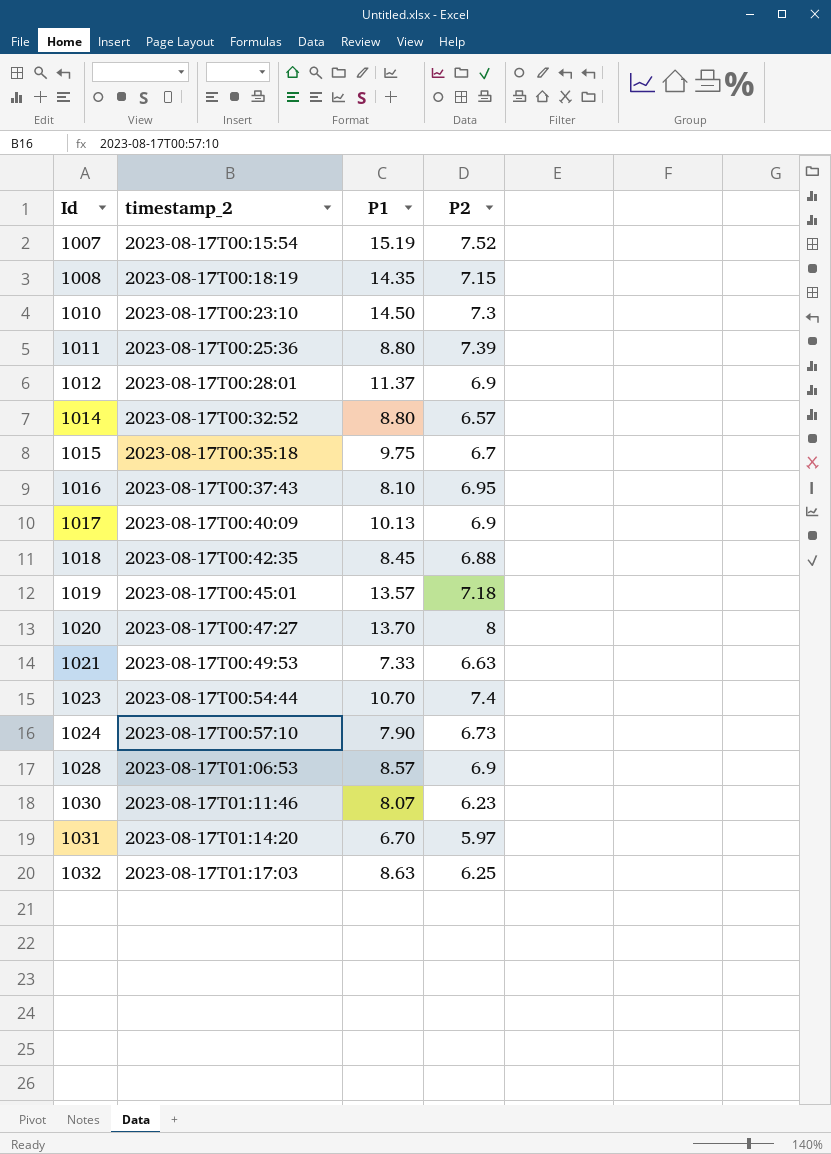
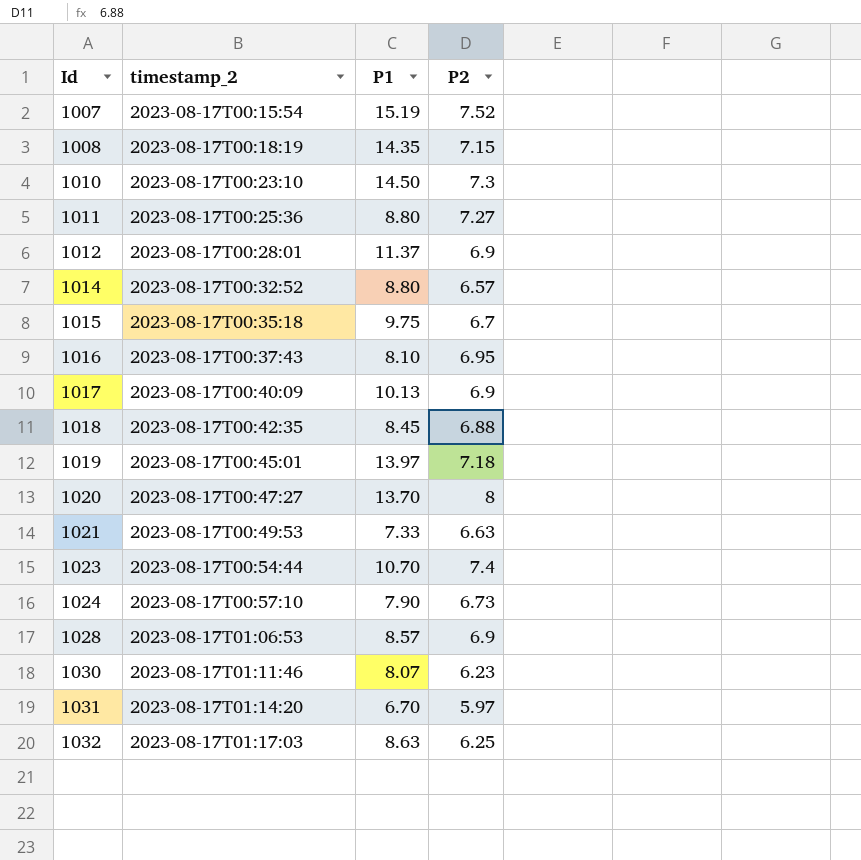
1011 | P2: 7.39 -> 7.27
1019 | P1: 13.57 -> 13.97

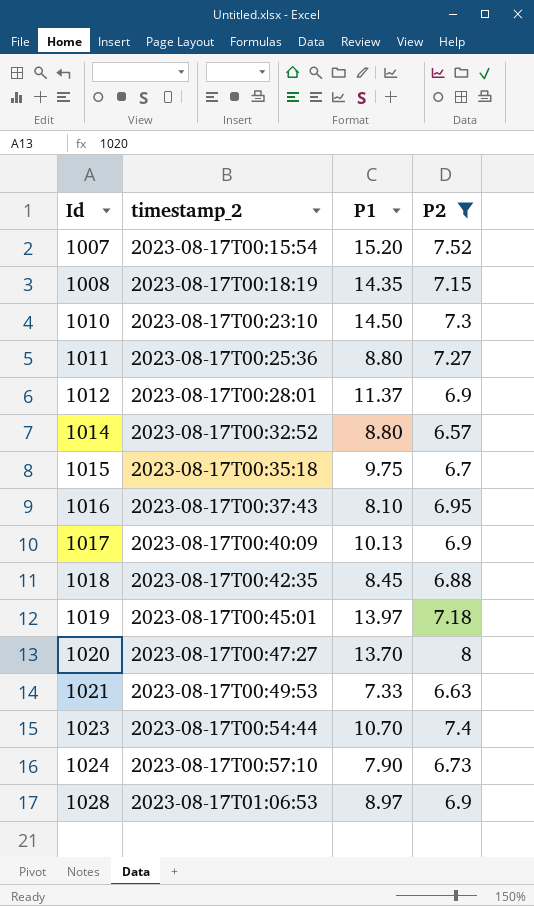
filter: none -> P2 >= 6.57
1007 | P1: 15.19 -> 15.20
1028 | P1: 8.57 -> 8.97

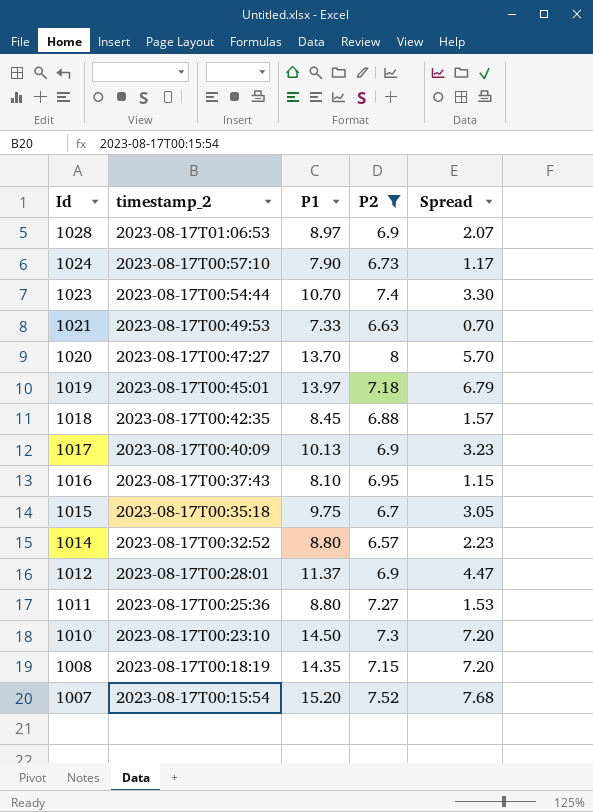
row order: Id ascending -> Id descending
column Spread | formula: none -> [P1] - [P2]

